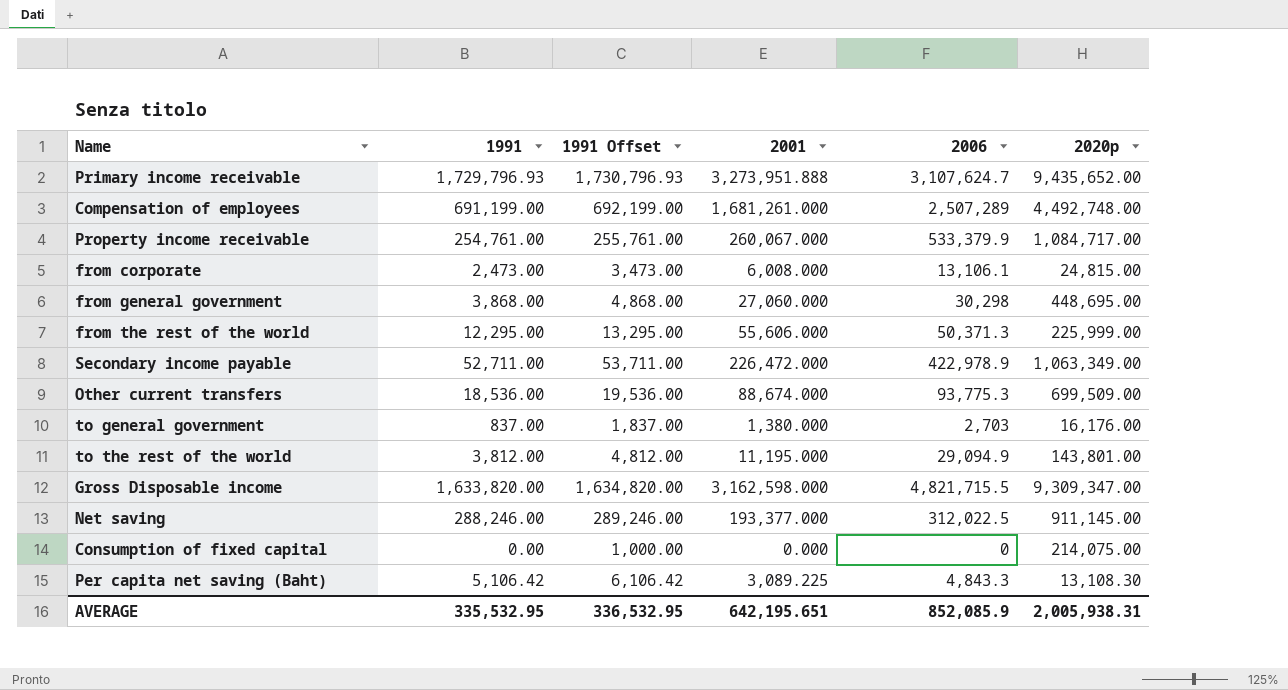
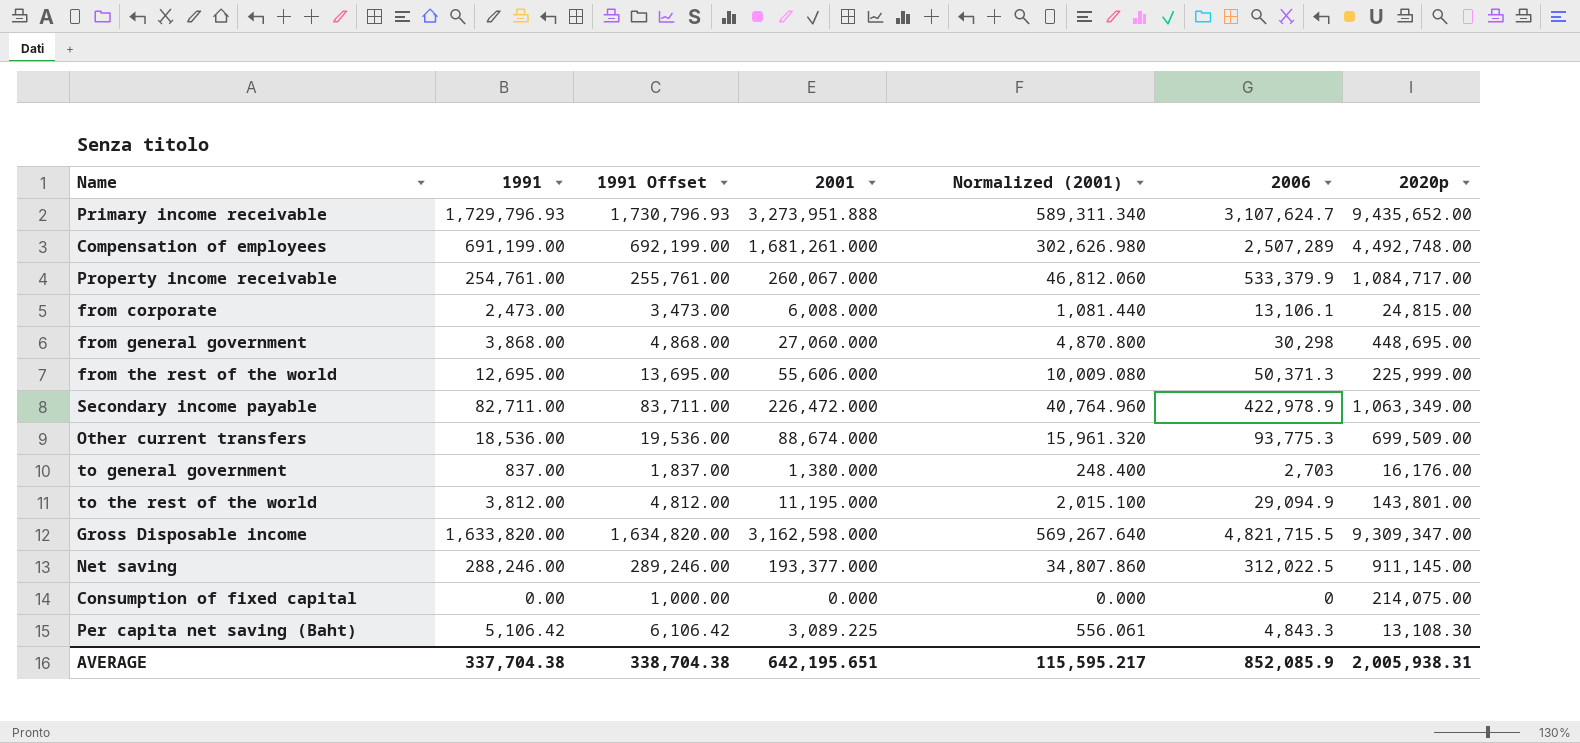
column Normalized (2001) | formula: none -> [2001] * 0.18
from the rest of the world | 1991: 12,295.00 -> 12,695.00
from the rest of the world | 1991 Offset: 13,295.00 -> 13,695.00
Secondary income payable | 1991: 52,711.00 -> 82,711.00
Secondary income payable | 1991 Offset: 53,711.00 -> 83,711.00
AVERAGE | 1991: 335,532.95 -> 337,704.38
AVERAGE | 1991 Offset: 336,532.95 -> 338,704.38

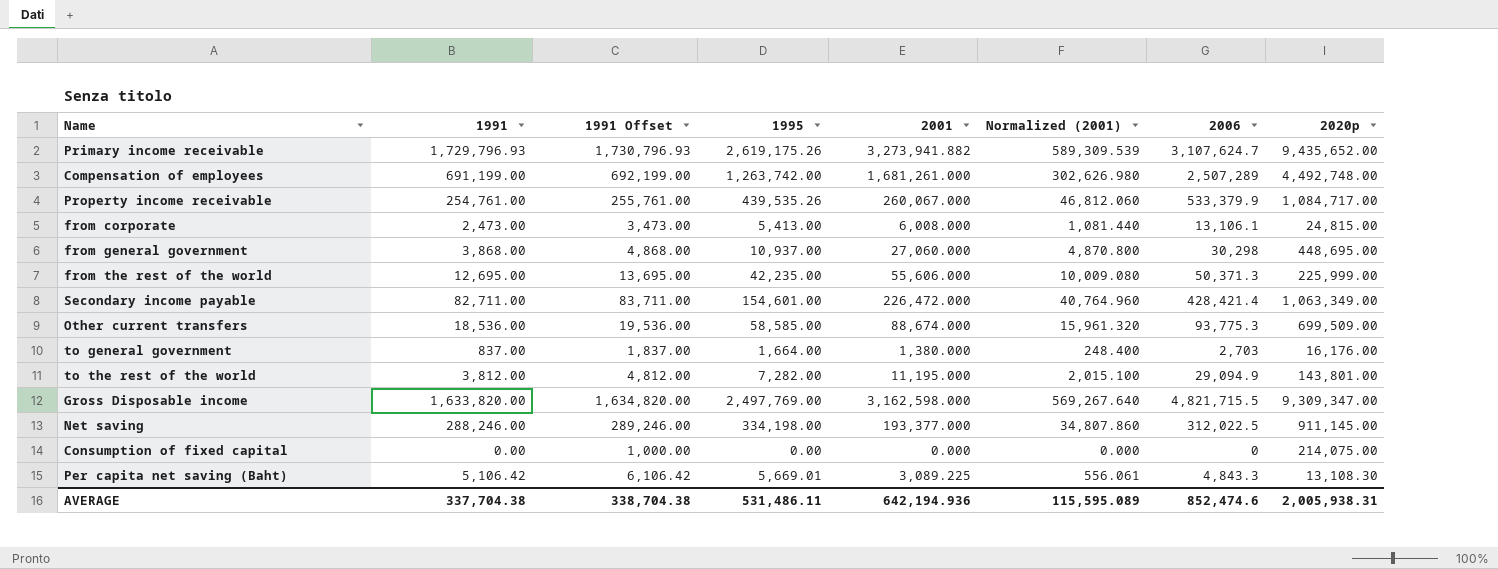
column 1995 | position: none -> 4
Primary income receivable | 2001: 3,273,951.888 -> 3,273,941.882
Primary income receivable | Normalized (2001): 589,311.340 -> 589,309.539
Secondary income payable | 2006: 422,978.9 -> 428,421.4
AVERAGE | 2001: 642,195.651 -> 642,194.936
AVERAGE | Normalized (2001): 115,595.217 -> 115,595.089
AVERAGE | 2006: 852,085.9 -> 852,474.6

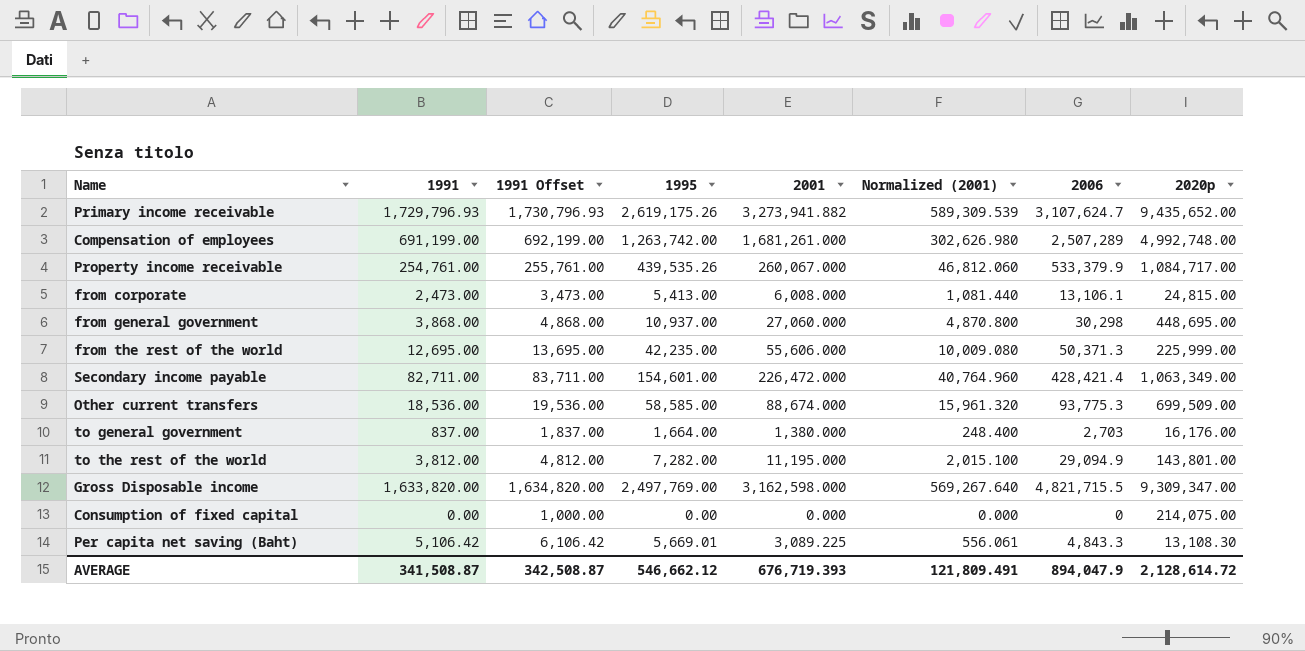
row Net saving: 288,246.00 | 289,246.00 | 334,198.00 | 193,377.000 | 34,807.860 | 312,022.5 | 911,145.00 -> none
Compensation of employees | 2020p: 4,492,748.00 -> 4,992,748.00
AVERAGE | 1991: 337,704.38 -> 341,508.87
AVERAGE | 1991 Offset: 338,704.38 -> 342,508.87
AVERAGE | 1995: 531,486.11 -> 546,662.12
AVERAGE | 2001: 642,194.936 -> 676,719.393
AVERAGE | Normalized (2001): 115,595.089 -> 121,809.491
AVERAGE | 2006: 852,474.6 -> 894,047.9
AVERAGE | 2020p: 2,005,938.31 -> 2,128,614.72

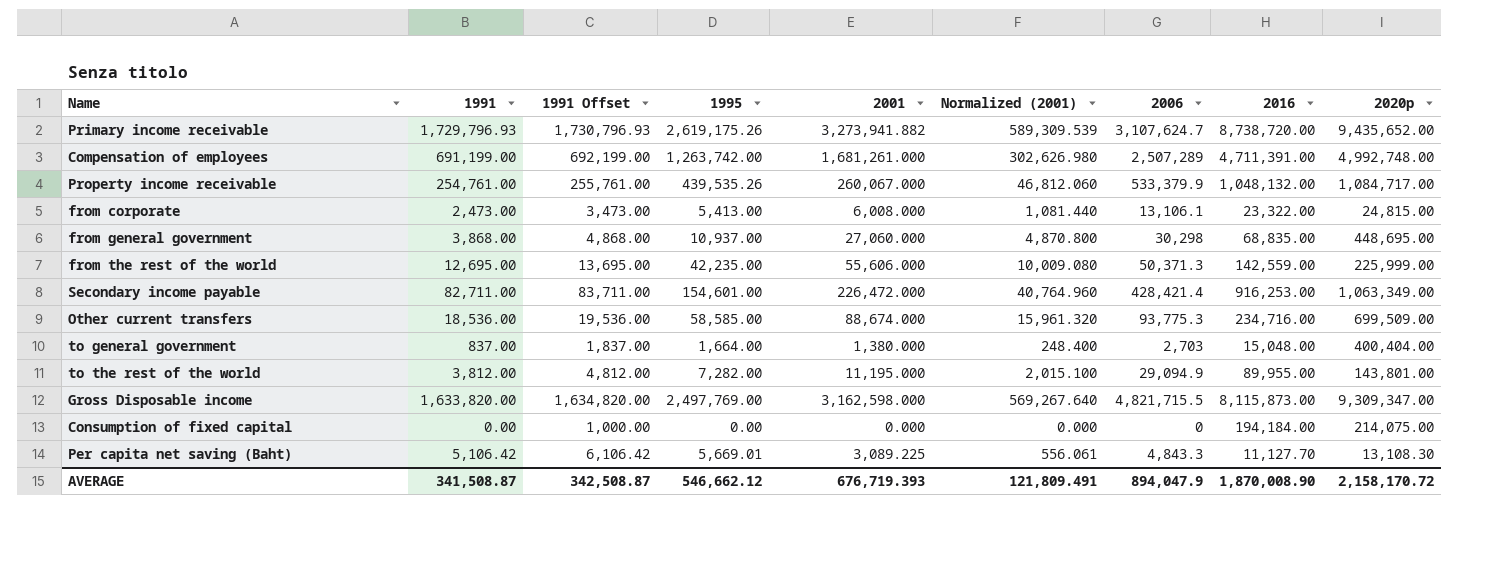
column 2016 | position: none -> 8
to general government | 2020p: 16,176.00 -> 400,404.00
AVERAGE | 2020p: 2,128,614.72 -> 2,158,170.72

